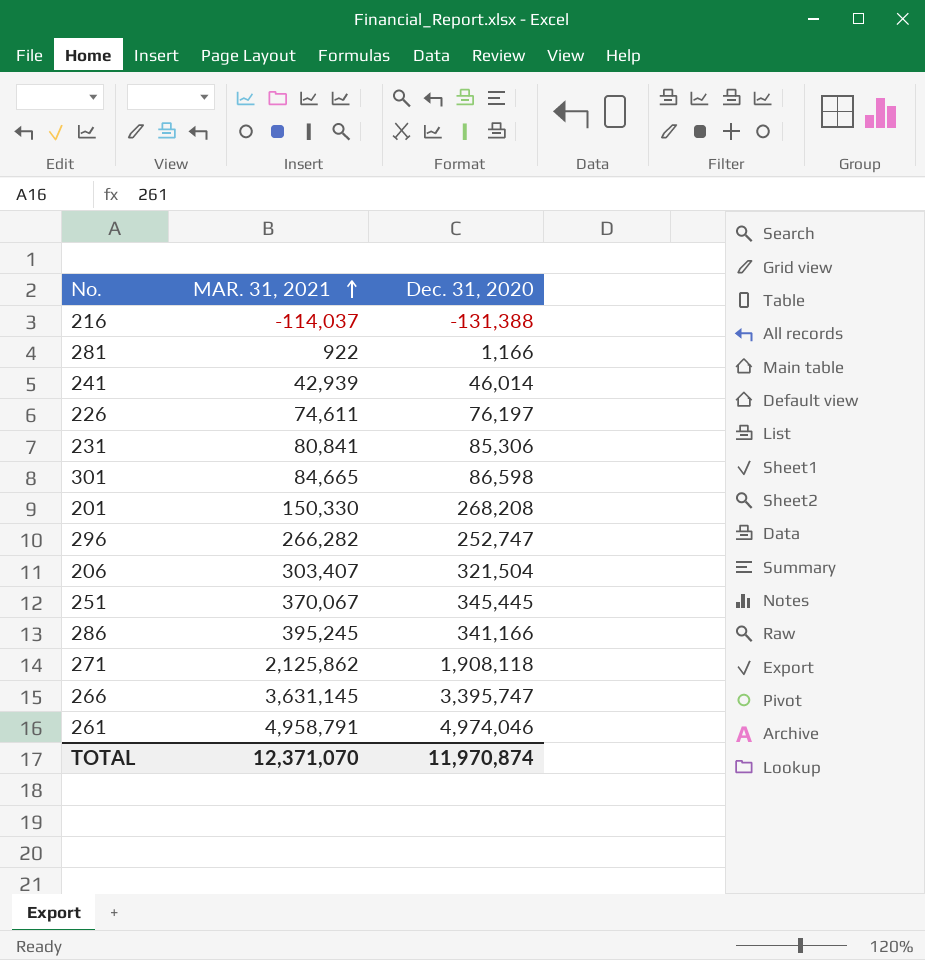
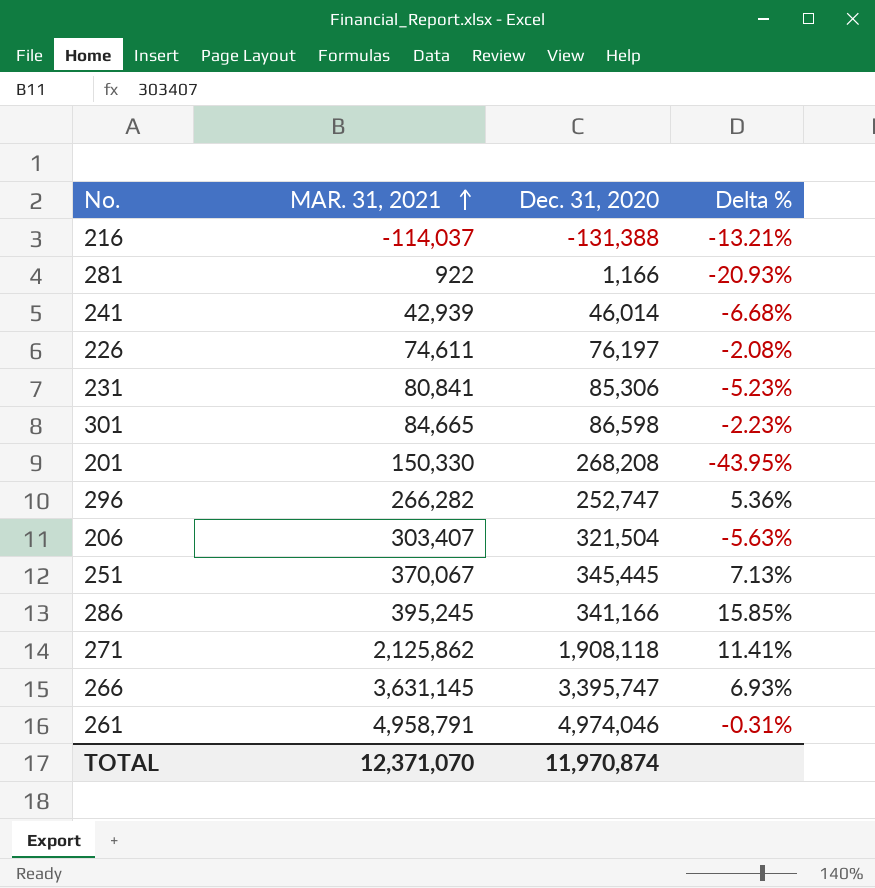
column Delta % | formula: none -> ([MAR. 31, 2021] - [Dec. 31, 2020]) / [Dec. 31, 2020]

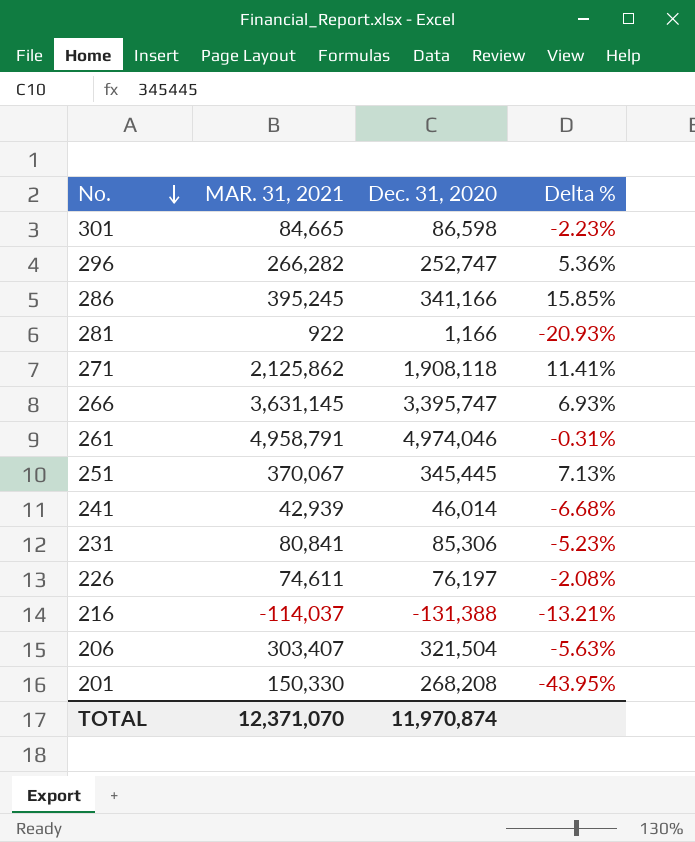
row order: MAR. 31, 2021 ascending -> No. descending

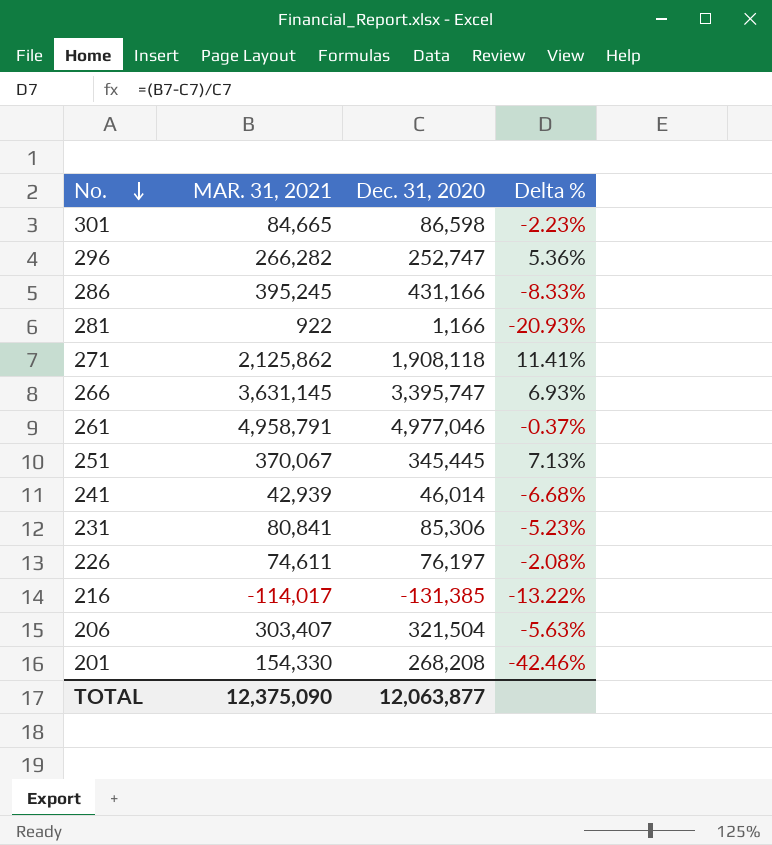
286 | Dec. 31, 2020: 341,166 -> 431,166
286 | Delta %: 15.85% -> -8.33%
261 | Dec. 31, 2020: 4,974,046 -> 4,977,046
261 | Delta %: -0.31% -> -0.37%
216 | MAR. 31, 2021: -114,037 -> -114,017
216 | Dec. 31, 2020: -131,388 -> -131,385
216 | Delta %: -13.21% -> -13.22%
201 | MAR. 31, 2021: 150,330 -> 154,330
201 | Delta %: -43.95% -> -42.46%
TOTAL | MAR. 31, 2021: 12,371,070 -> 12,375,090
TOTAL | Dec. 31, 2020: 11,970,874 -> 12,063,877

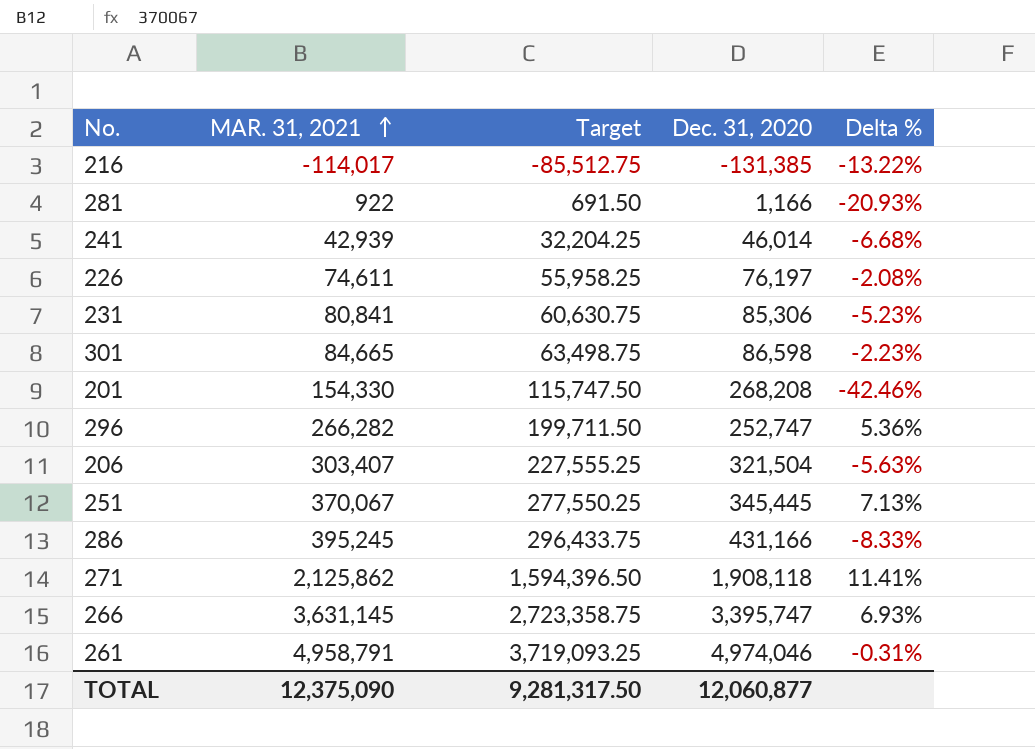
row order: No. descending -> MAR. 31, 2021 ascending
column Target | formula: none -> [MAR. 31, 2021] * 0.75
261 | Dec. 31, 2020: 4,977,046 -> 4,974,046
261 | Delta %: -0.37% -> -0.31%
TOTAL | Dec. 31, 2020: 12,063,877 -> 12,060,877

